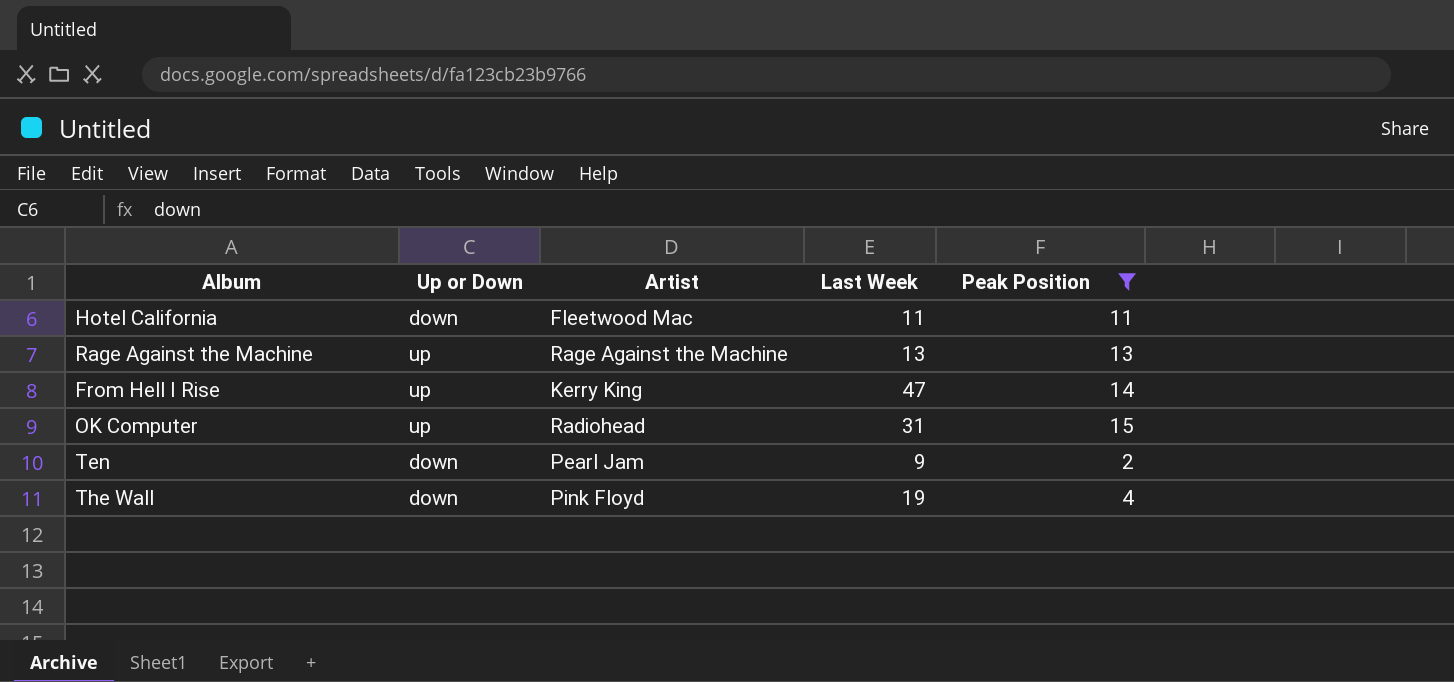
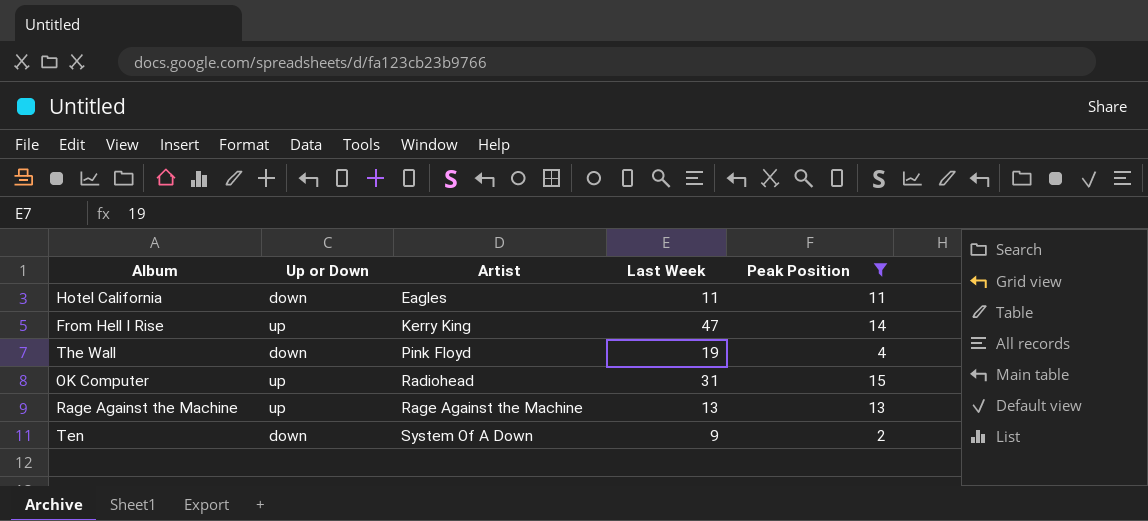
row order: none -> Artist ascending
Hotel California | Artist: Fleetwood Mac -> Eagles
Ten | Artist: Pearl Jam -> System Of A Down

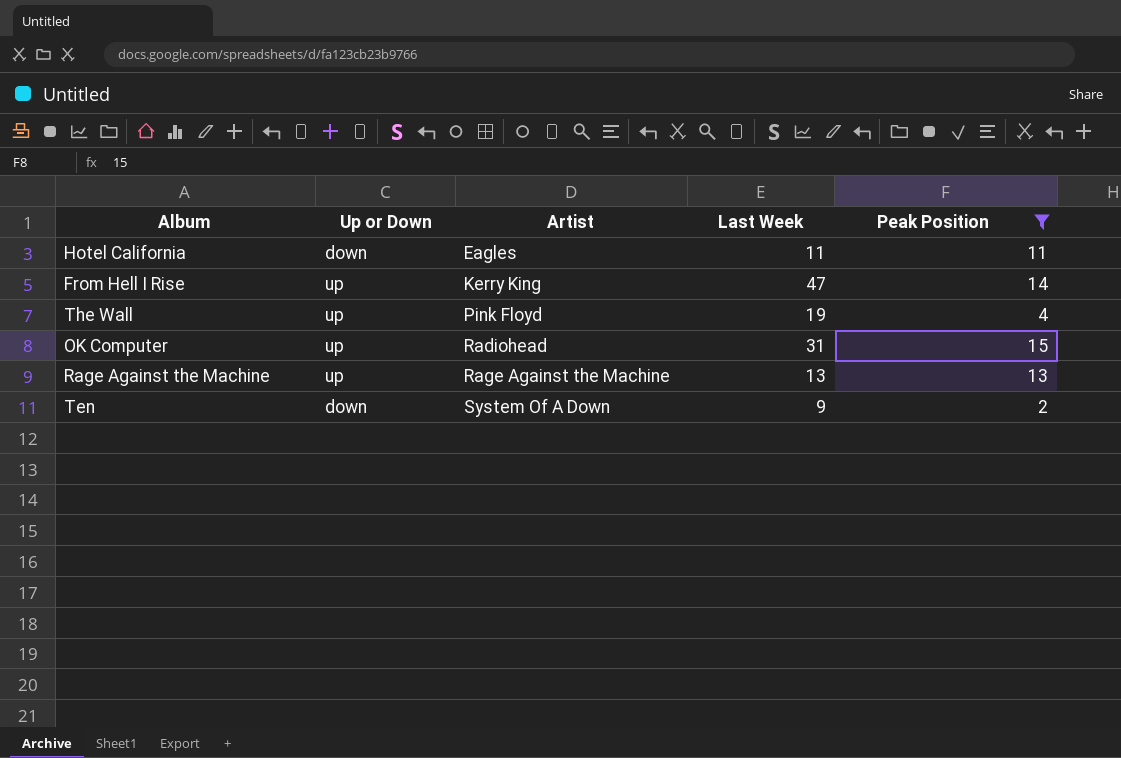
The Wall | Up or Down: down -> up

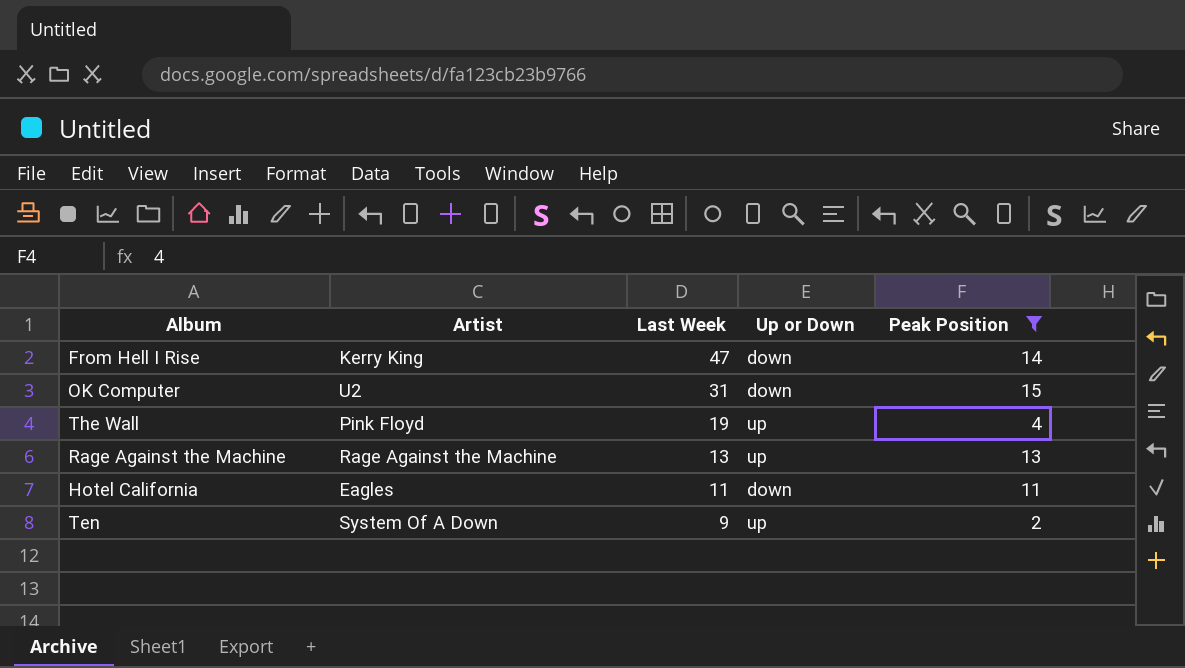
row order: Artist ascending -> Last Week descending
column Up or Down | position: 2 -> 4
From Hell I Rise | Up or Down: up -> down
OK Computer | Artist: Radiohead -> U2
OK Computer | Up or Down: up -> down
Ten | Up or Down: down -> up

